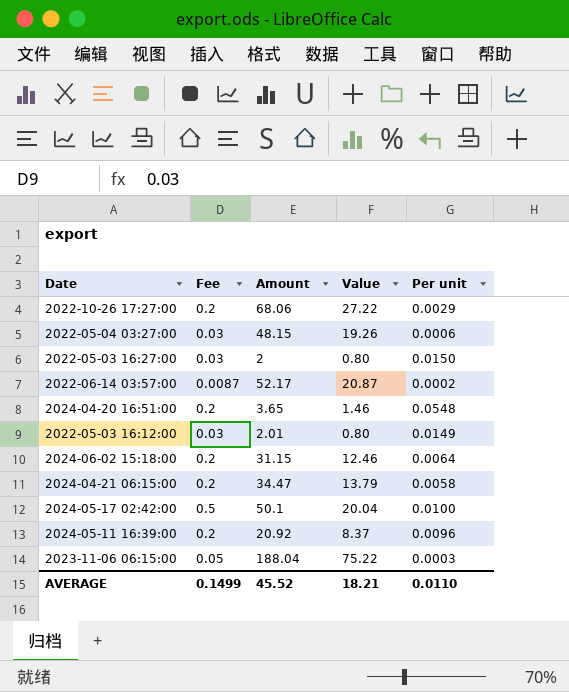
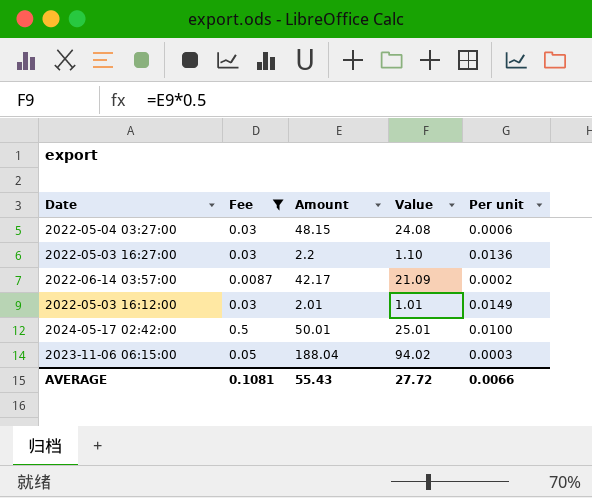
filter: none -> Fee != 0.2
column Value | formula: [Amount] * 0.4 -> [Amount] * 0.5
2022-05-03 16:27:00 | Amount: 2 -> 2.2
2022-05-03 16:27:00 | Per unit: 0.0150 -> 0.0136
2022-06-14 03:57:00 | Amount: 52.17 -> 42.17
2024-05-17 02:42:00 | Amount: 50.1 -> 50.01
AVERAGE | Fee: 0.1499 -> 0.1081
AVERAGE | Amount: 45.52 -> 55.43
AVERAGE | Value: 18.21 -> 27.72
AVERAGE | Per unit: 0.0110 -> 0.0066

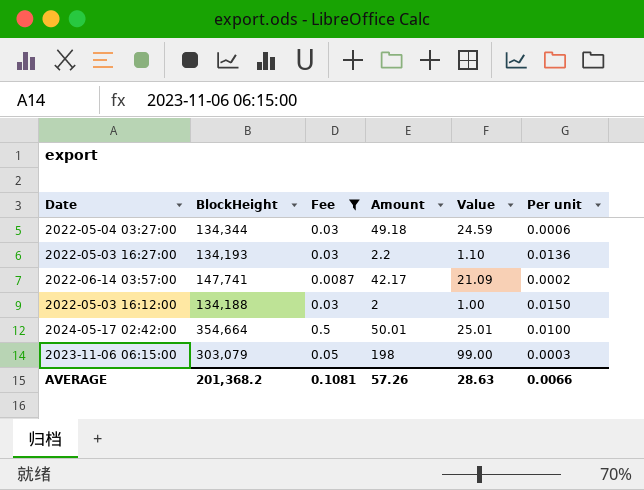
column BlockHeight | position: none -> 2
2022-05-04 03:27:00 | Amount: 48.15 -> 49.18
2022-05-04 03:27:00 | Value: 24.08 -> 24.59
2022-05-03 16:12:00 | Amount: 2.01 -> 2
2022-05-03 16:12:00 | Value: 1.01 -> 1.00
2022-05-03 16:12:00 | Per unit: 0.0149 -> 0.0150
2023-11-06 06:15:00 | Amount: 188.04 -> 198
2023-11-06 06:15:00 | Value: 94.02 -> 99.00
AVERAGE | Amount: 55.43 -> 57.26
AVERAGE | Value: 27.72 -> 28.63

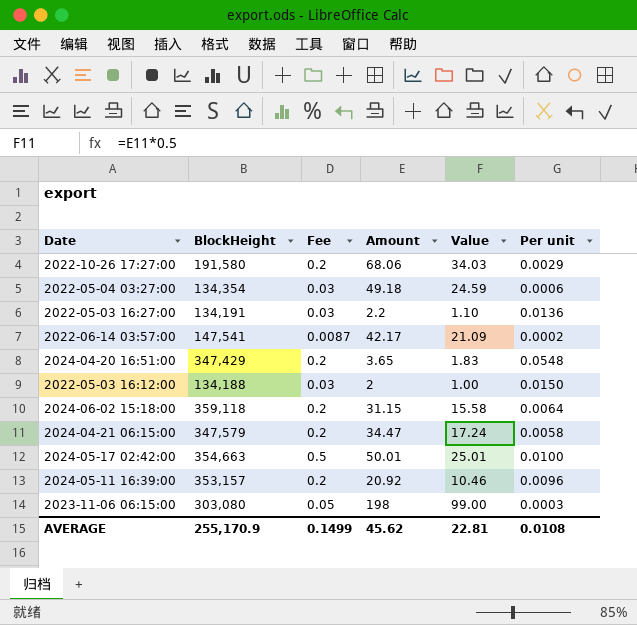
filter: Fee != 0.2 -> none
2022-05-04 03:27:00 | BlockHeight: 134,344 -> 134,354
2022-05-03 16:27:00 | BlockHeight: 134,193 -> 134,191
2022-06-14 03:57:00 | BlockHeight: 147,741 -> 147,541
2024-05-17 02:42:00 | BlockHeight: 354,664 -> 354,663
2023-11-06 06:15:00 | BlockHeight: 303,079 -> 303,080
AVERAGE | BlockHeight: 201,368.2 -> 255,170.9
AVERAGE | Fee: 0.1081 -> 0.1499
AVERAGE | Amount: 57.26 -> 45.62
AVERAGE | Value: 28.63 -> 22.81
AVERAGE | Per unit: 0.0066 -> 0.0108

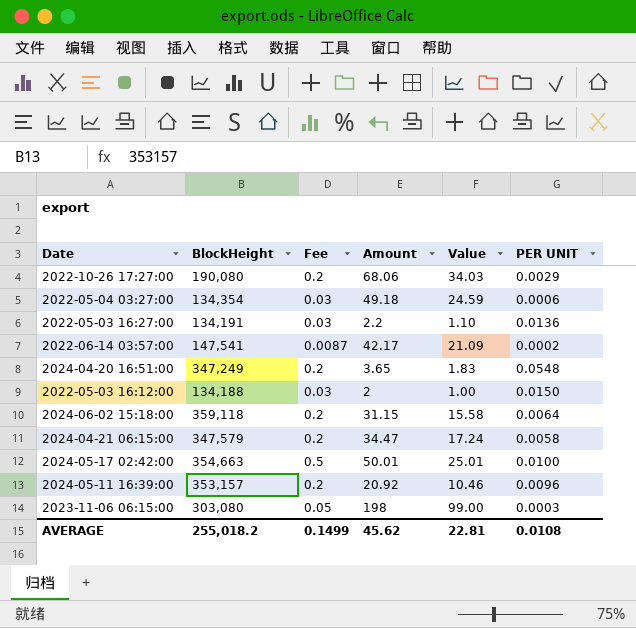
column name: Per unit -> PER UNIT
2022-10-26 17:27:00 | BlockHeight: 191,580 -> 190,080
2024-04-20 16:51:00 | BlockHeight: 347,429 -> 347,249
AVERAGE | BlockHeight: 255,170.9 -> 255,018.2

